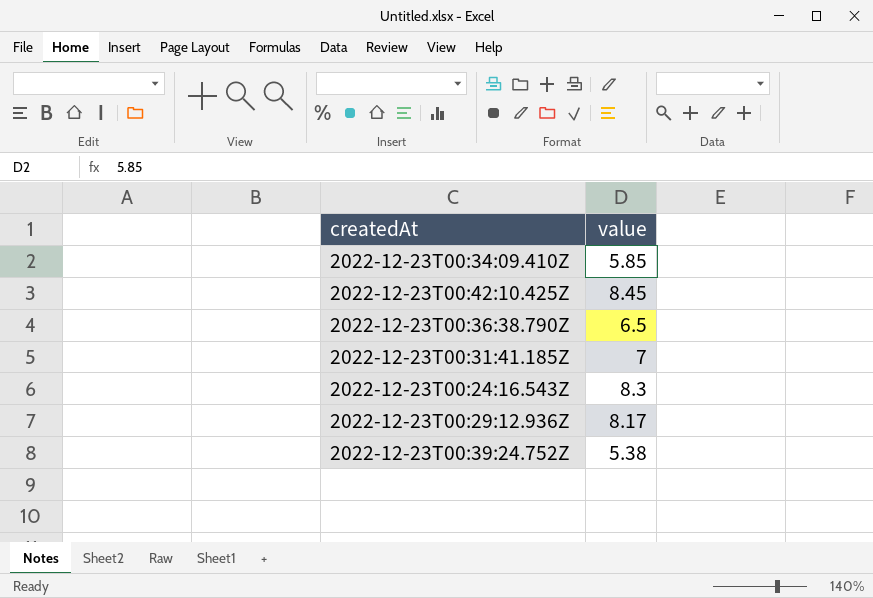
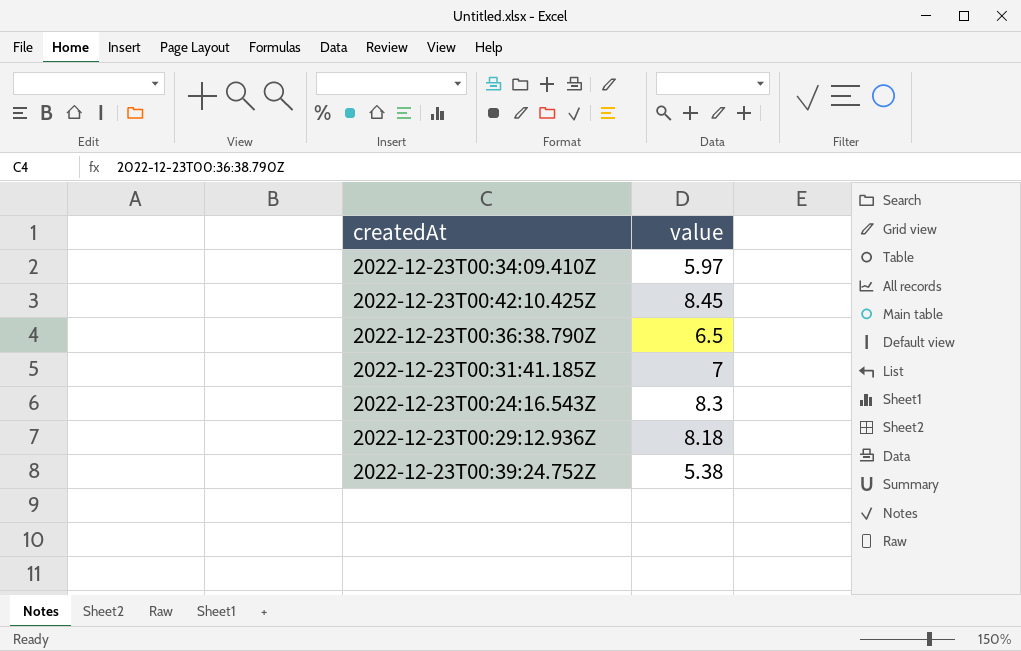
2022-12-23T00:34:09.410Z | value: 5.85 -> 5.97
2022-12-23T00:29:12.936Z | value: 8.17 -> 8.18

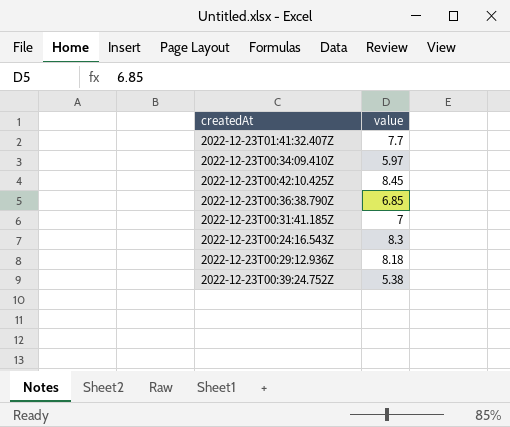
row 2022-12-23T01:41:32.407Z: none -> 7.7
2022-12-23T00:36:38.790Z | value: 6.5 -> 6.85

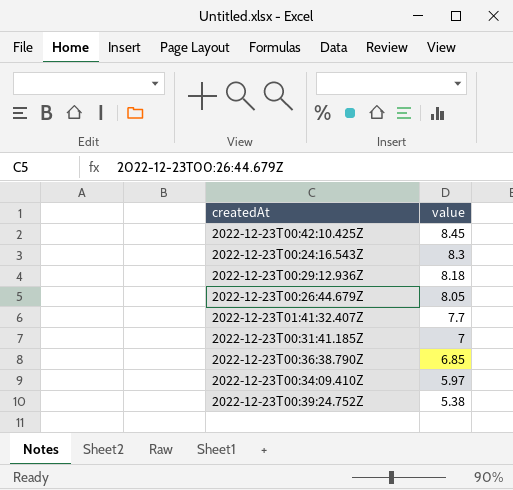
row order: none -> value descending
row 2022-12-23T00:26:44.679Z: none -> 8.05

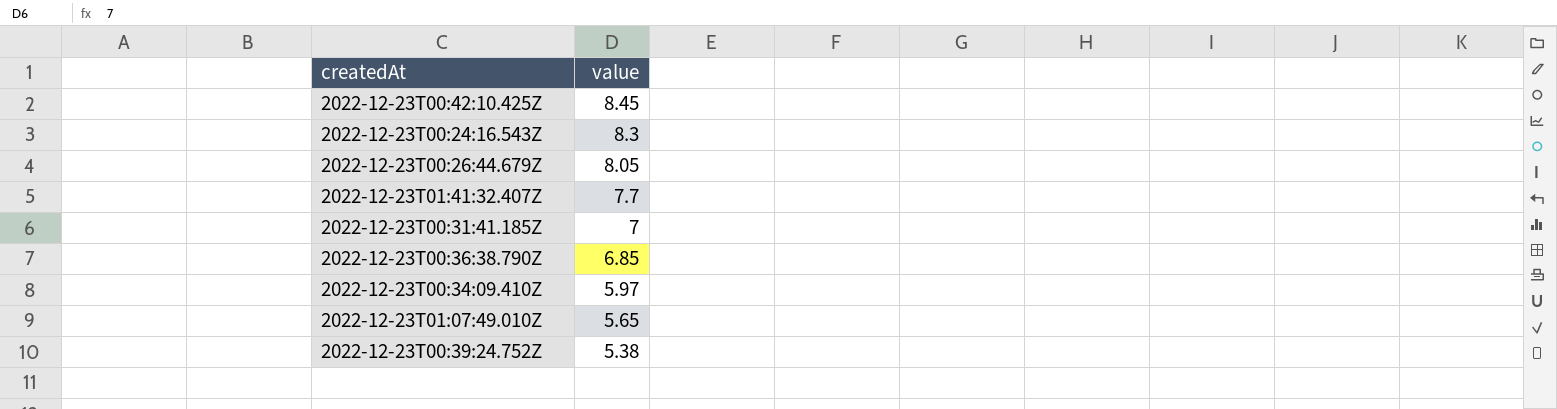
row 2022-12-23T00:29:12.936Z: 8.18 -> none
row 2022-12-23T01:07:49.010Z: none -> 5.65

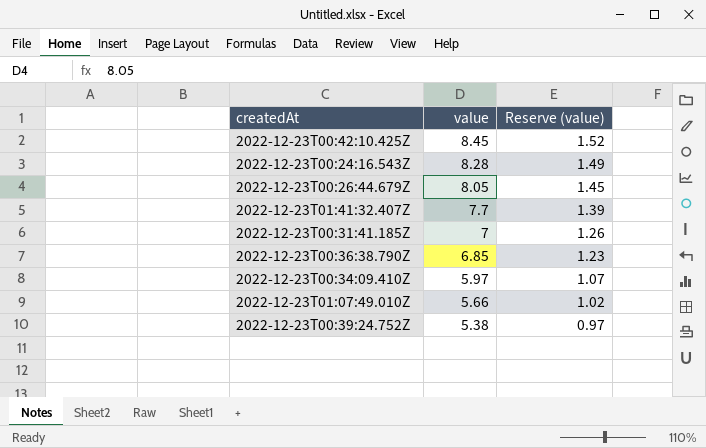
column Reserve (value) | formula: none -> [value] * 0.18
2022-12-23T00:24:16.543Z | value: 8.3 -> 8.28
2022-12-23T01:07:49.010Z | value: 5.65 -> 5.66

